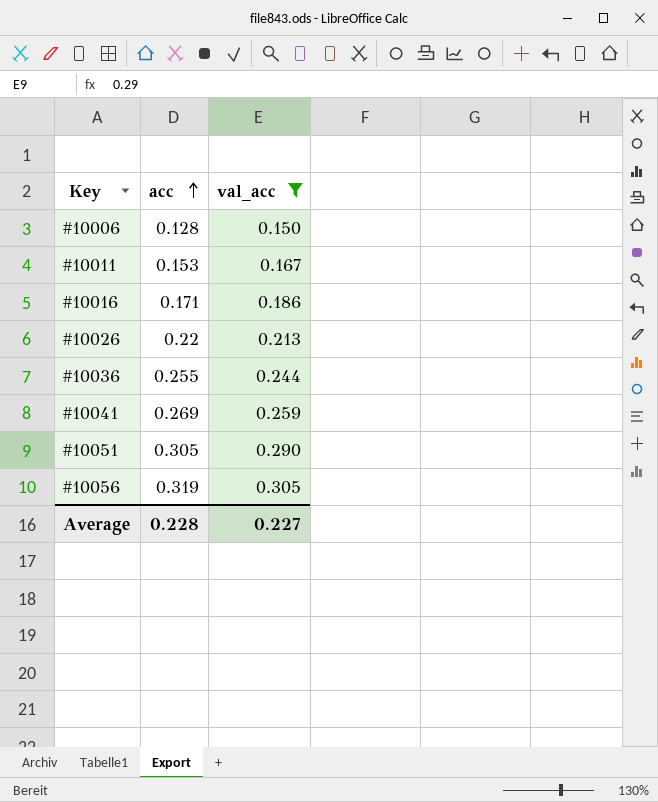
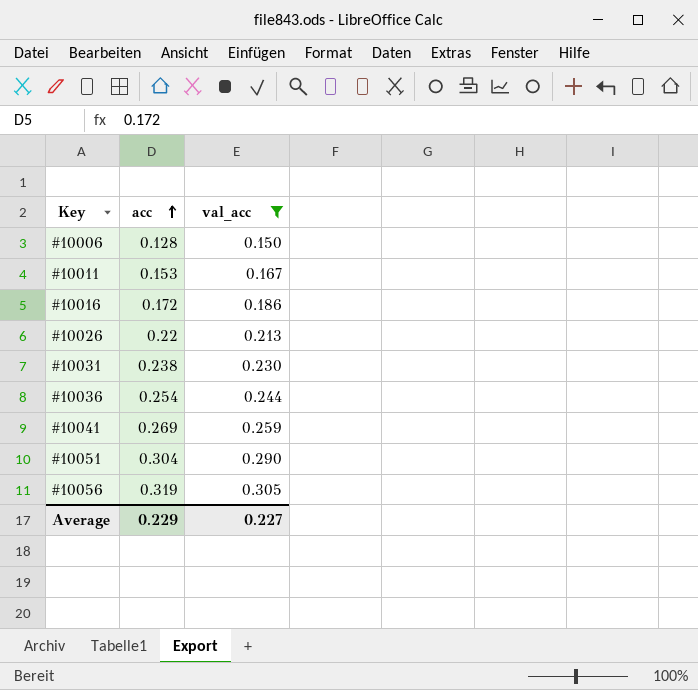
#10016 | acc: 0.171 -> 0.172
row #10031: none -> 0.238 | 0.230
#10036 | acc: 0.255 -> 0.254
#10051 | acc: 0.305 -> 0.304
Average | acc: 0.228 -> 0.229

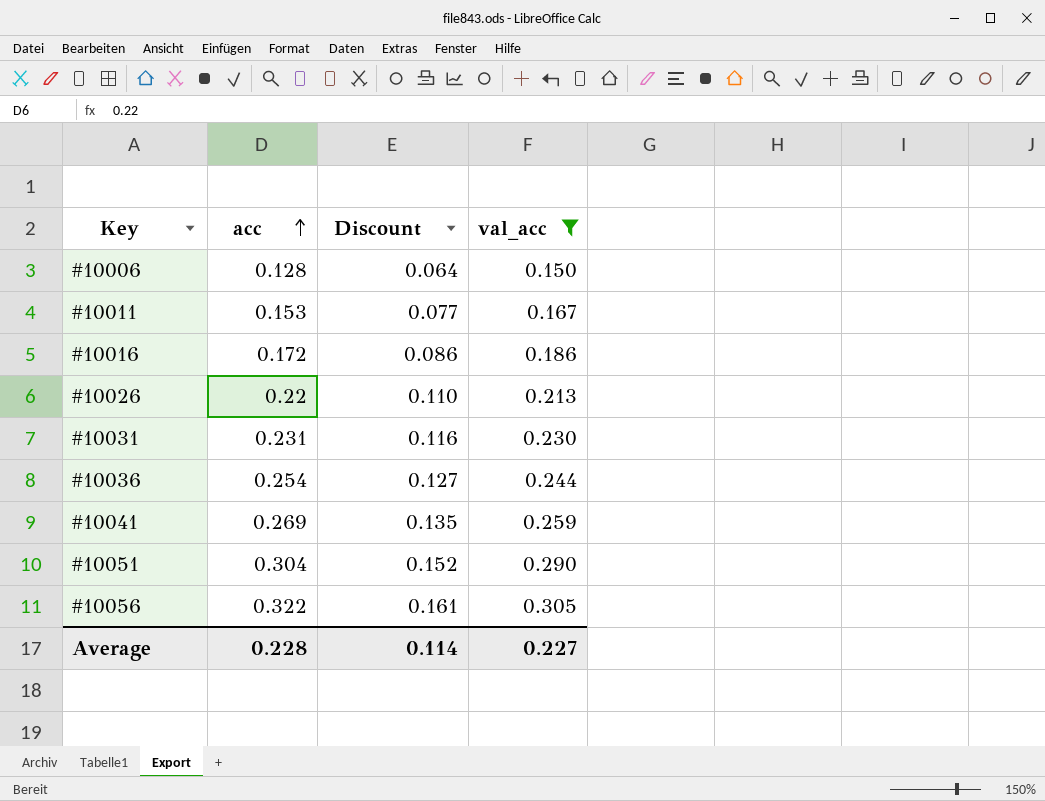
column Discount | formula: none -> [acc] * 0.5
#10031 | acc: 0.238 -> 0.231
#10056 | acc: 0.319 -> 0.322
Average | acc: 0.229 -> 0.228

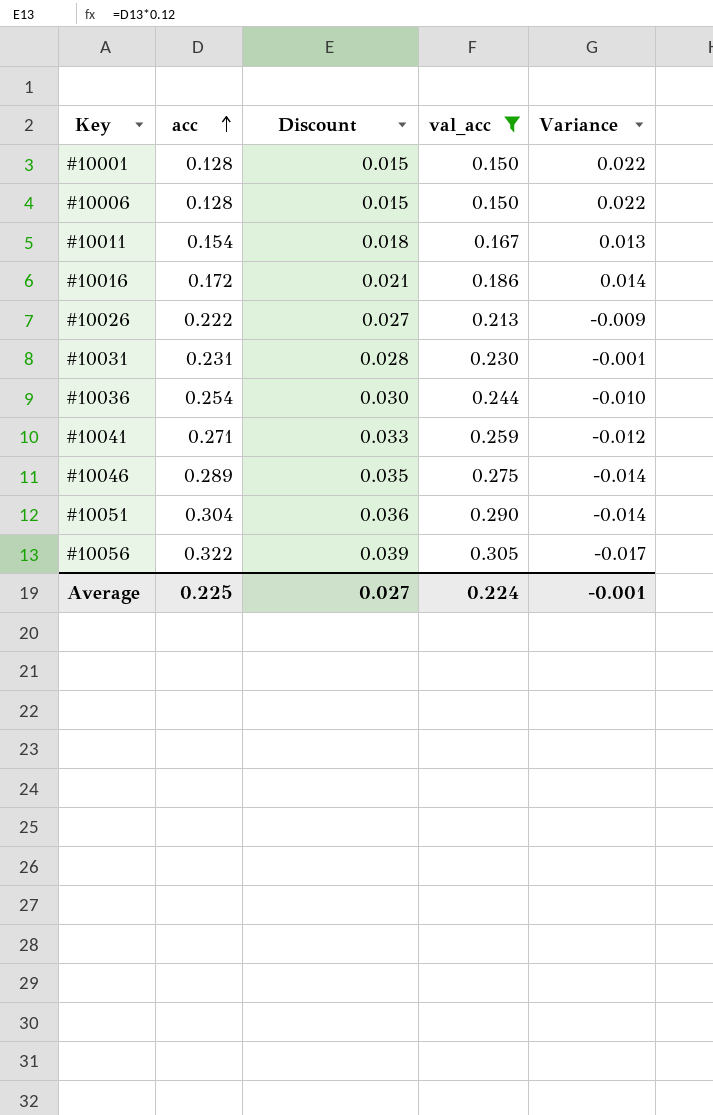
column Discount | formula: [acc] * 0.5 -> [acc] * 0.12
column Variance | formula: none -> [val_acc] - [acc]
row #10001: none -> 0.128 | 0.015 | 0.150 | 0.022
#10011 | acc: 0.153 -> 0.154
#10026 | acc: 0.22 -> 0.222
#10041 | acc: 0.269 -> 0.271
row #10046: none -> 0.289 | 0.035 | 0.275 | -0.014
Average | acc: 0.228 -> 0.225
Average | Discount: 0.114 -> 0.027
Average | val_acc: 0.227 -> 0.224

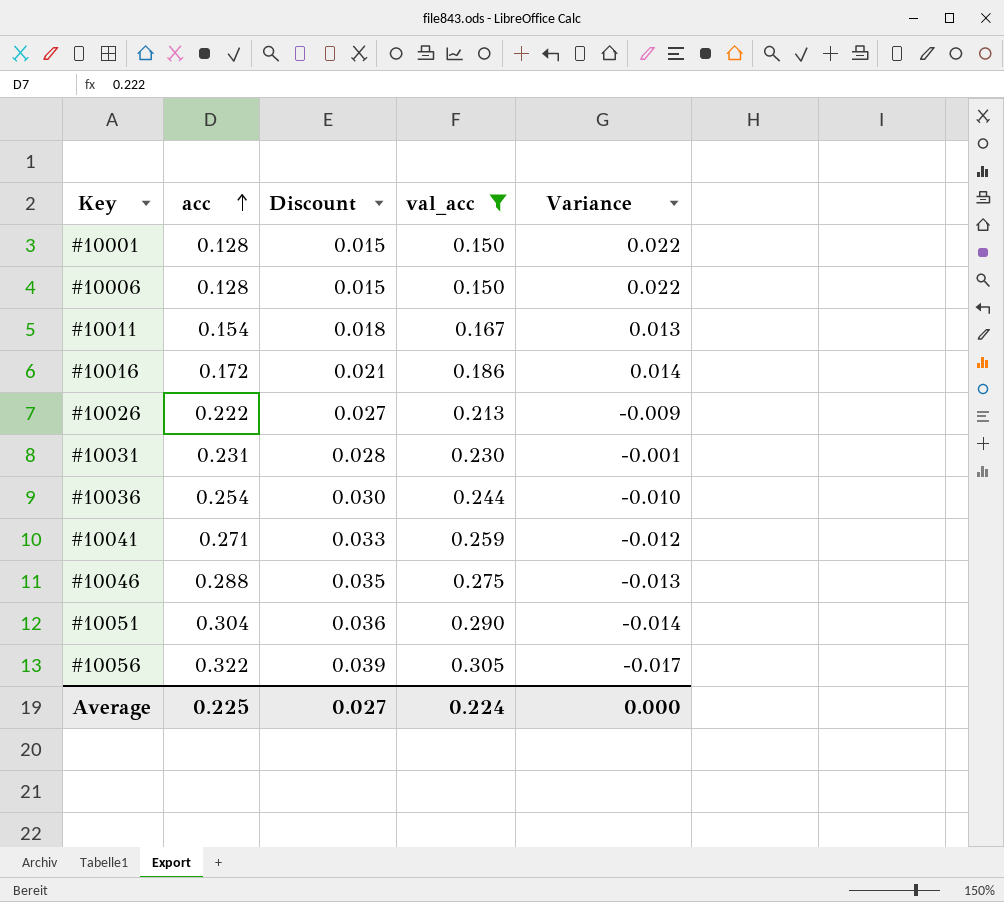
#10046 | acc: 0.289 -> 0.288
#10046 | Variance: -0.014 -> -0.013
Average | Variance: -0.001 -> 0.000

